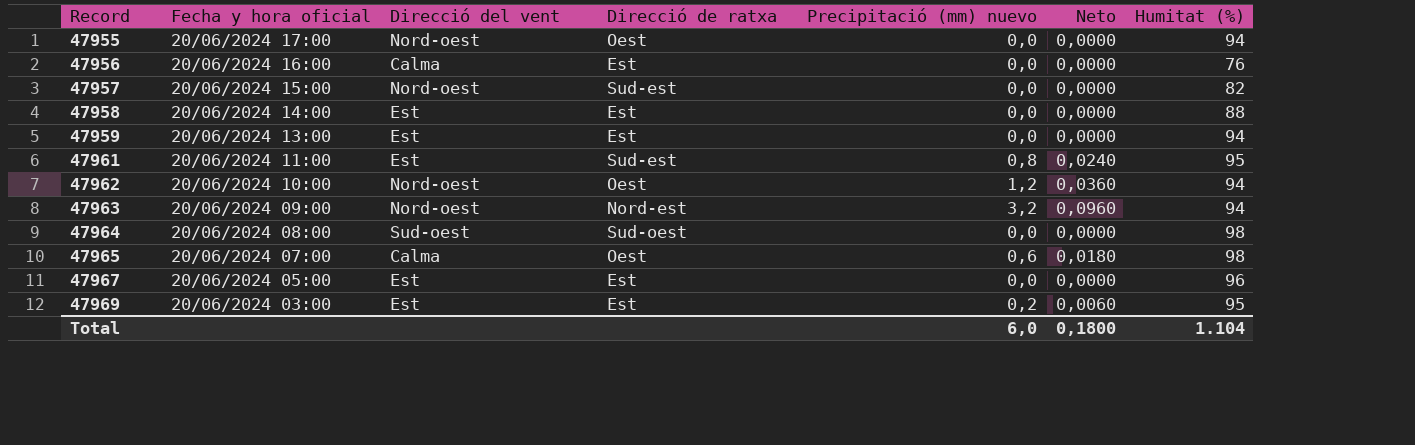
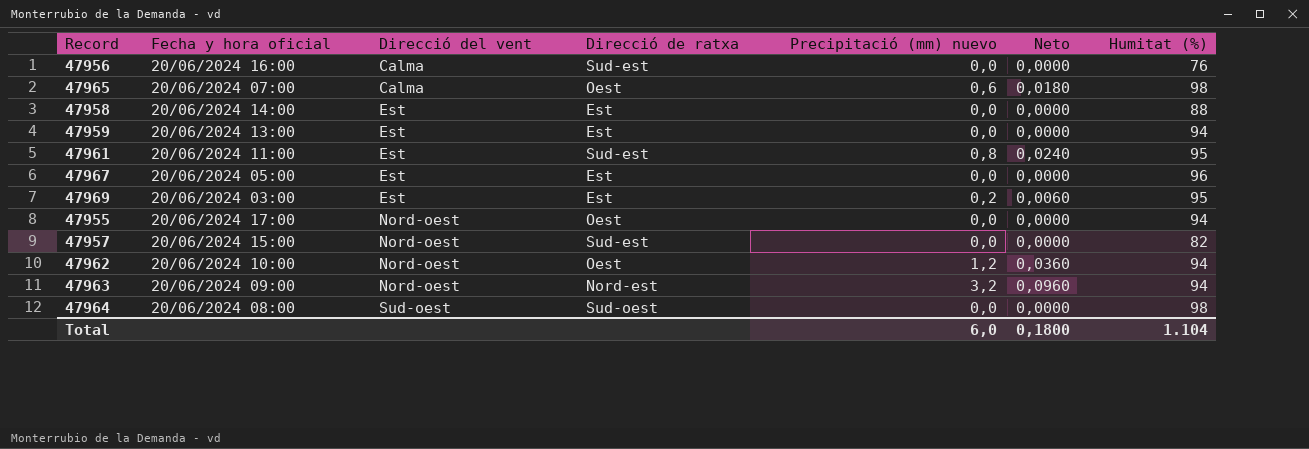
row order: Record ascending -> Direcció del vent ascending
47956 | Direcció de ratxa: Est -> Sud-est

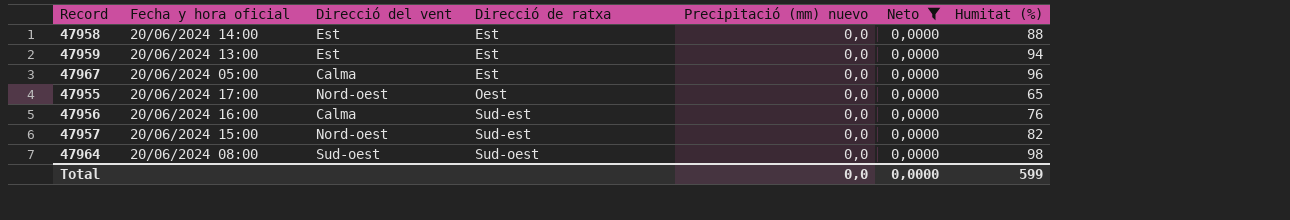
filter: none -> Neto = 0,0000
row order: Direcció del vent ascending -> Direcció de ratxa ascending
47967 | Direcció del vent: Est -> Calma
47955 | Humitat (%): 94 -> 65
Total | Precipitació (mm) nuevo: 6,0 -> 0,0
Total | Neto: 0,1800 -> 0,0000
Total | Humitat (%): 1.104 -> 599

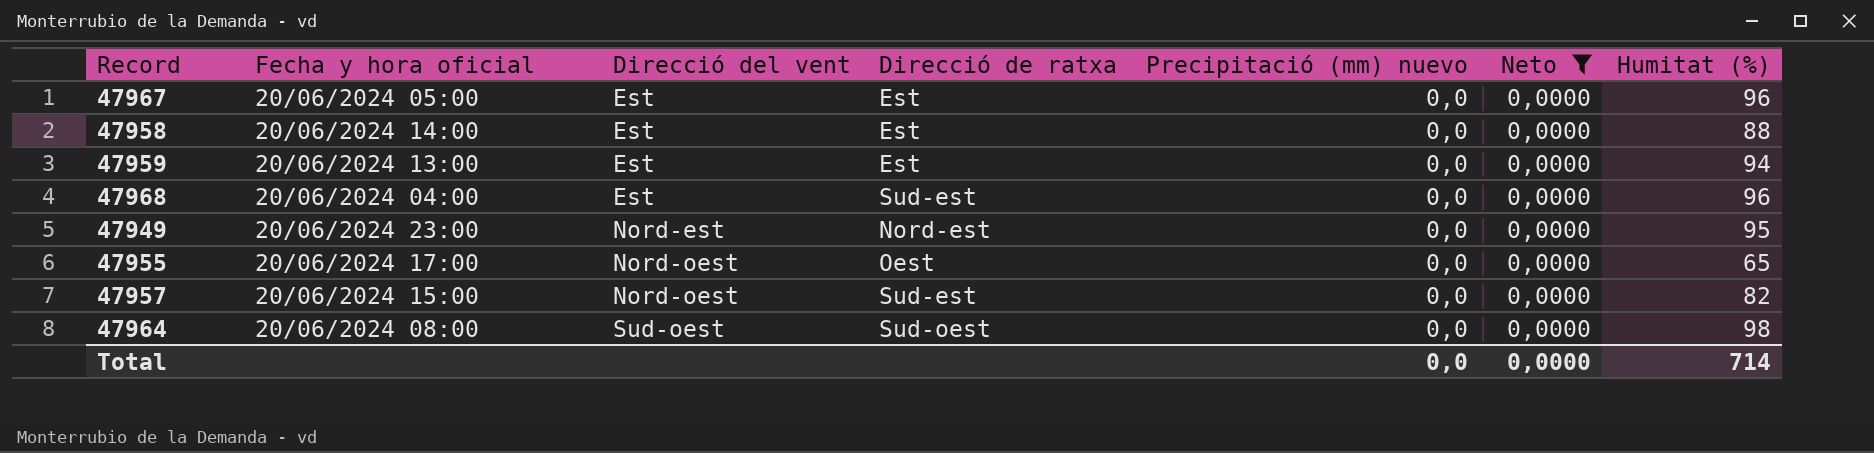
row order: Direcció de ratxa ascending -> Direcció del vent ascending
row 47956: 20/06/2024 16:00 | Calma | Sud-est | 0,0 | 0,0000 | 76 -> none
47967 | Direcció del vent: Calma -> Est
row 47968: none -> 20/06/2024 04:00 | Est | Sud-est | 0,0 | 0,0000 | 96
row 47949: none -> 20/06/2024 23:00 | Nord-est | Nord-est | 0,0 | 0,0000 | 95
Total | Humitat (%): 599 -> 714

